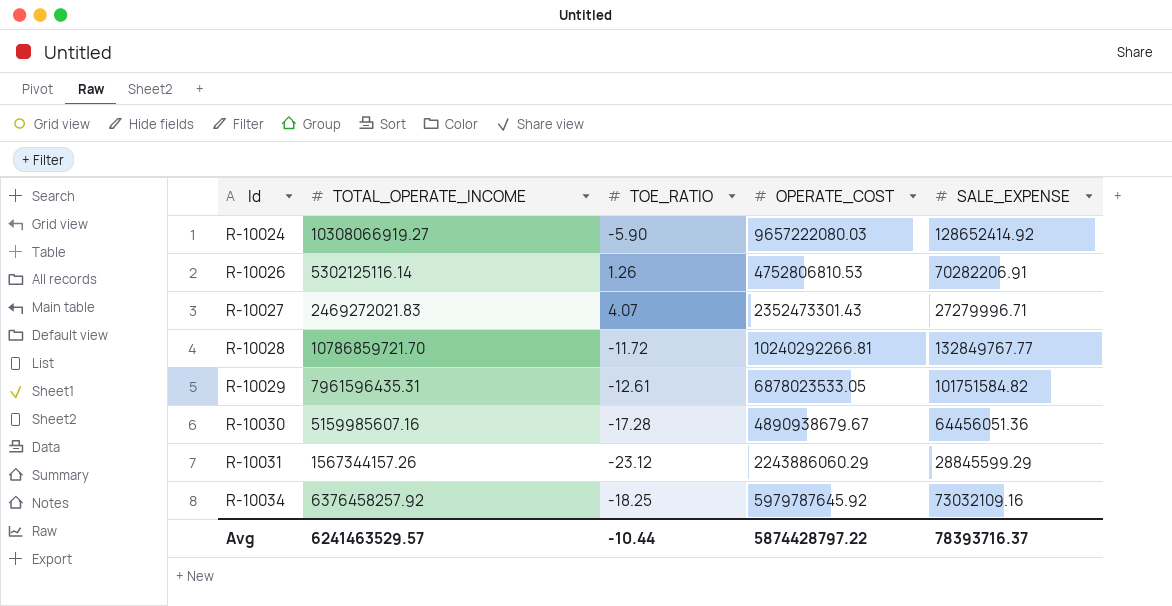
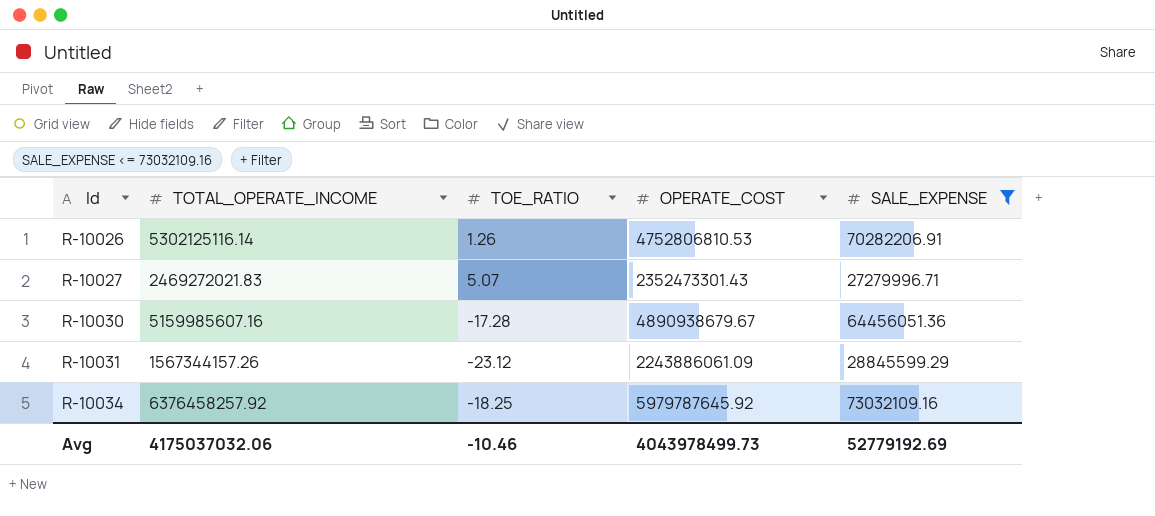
filter: none -> SALE_EXPENSE <= 73032109.16
R-10027 | TOE_RATIO: 4.07 -> 5.07
R-10031 | OPERATE_COST: 2243886060.29 -> 2243886061.09
Avg | TOTAL_OPERATE_INCOME: 6241463529.57 -> 4175037032.06
Avg | TOE_RATIO: -10.44 -> -10.46
Avg | OPERATE_COST: 5874428797.22 -> 4043978499.73
Avg | SALE_EXPENSE: 78393716.37 -> 52779192.69

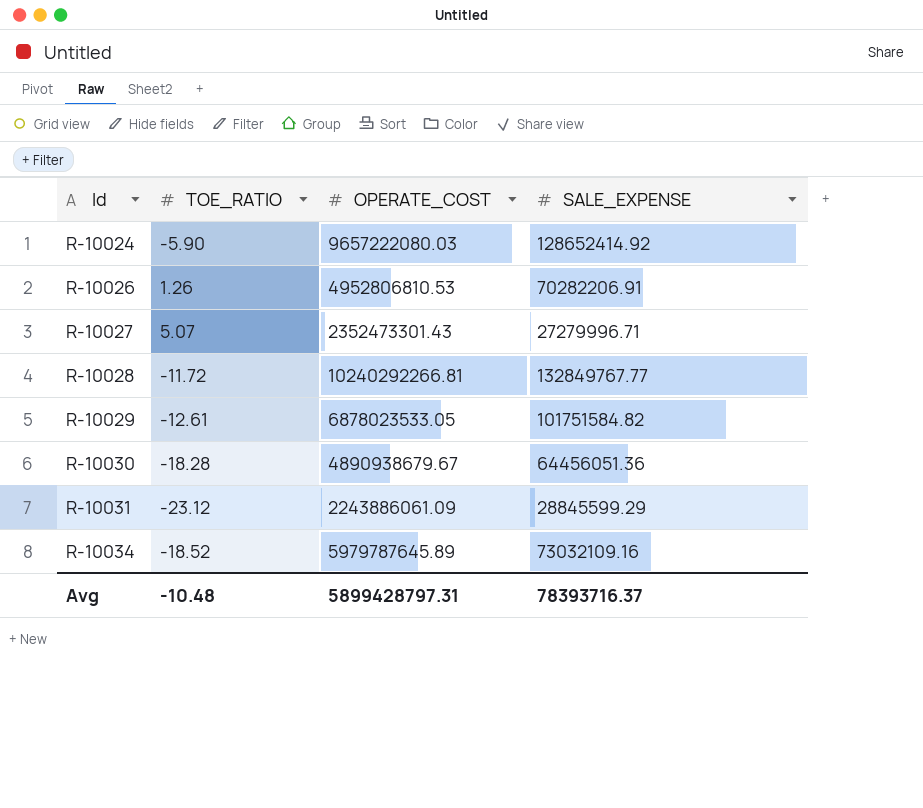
filter: SALE_EXPENSE <= 73032109.16 -> none
column TOTAL_OPERATE_INCOME | position: 2 -> none
R-10026 | OPERATE_COST: 4752806810.53 -> 4952806810.53
R-10030 | TOE_RATIO: -17.28 -> -18.28
R-10034 | TOE_RATIO: -18.25 -> -18.52
R-10034 | OPERATE_COST: 5979787645.92 -> 5979787645.89
Avg | TOE_RATIO: -10.46 -> -10.48
Avg | OPERATE_COST: 4043978499.73 -> 5899428797.31
Avg | SALE_EXPENSE: 52779192.69 -> 78393716.37

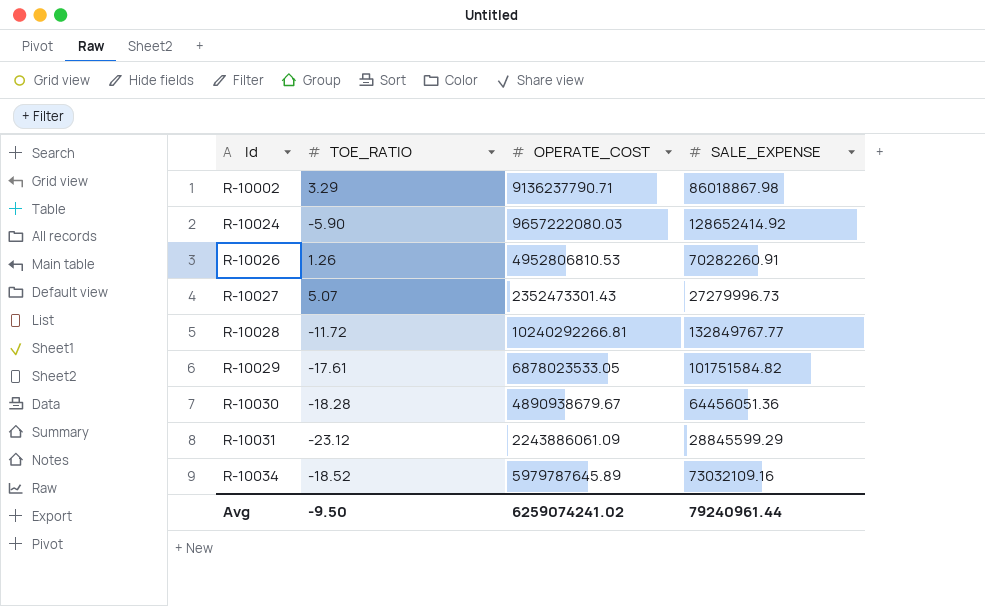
row R-10002: none -> 3.29 | 9136237790.71 | 86018867.98
R-10026 | SALE_EXPENSE: 70282206.91 -> 70282260.91
R-10027 | SALE_EXPENSE: 27279996.71 -> 27279996.73
R-10029 | TOE_RATIO: -12.61 -> -17.61
Avg | TOE_RATIO: -10.48 -> -9.50
Avg | OPERATE_COST: 5899428797.31 -> 6259074241.02
Avg | SALE_EXPENSE: 78393716.37 -> 79240961.44

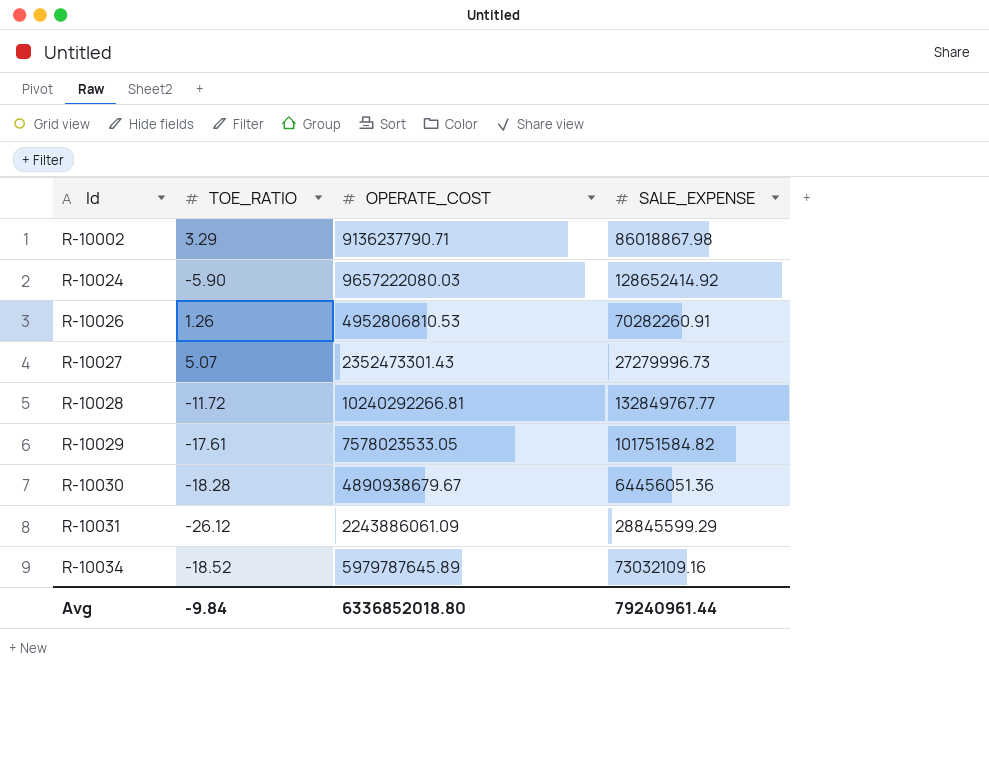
R-10029 | OPERATE_COST: 6878023533.05 -> 7578023533.05
R-10031 | TOE_RATIO: -23.12 -> -26.12
Avg | TOE_RATIO: -9.50 -> -9.84
Avg | OPERATE_COST: 6259074241.02 -> 6336852018.80

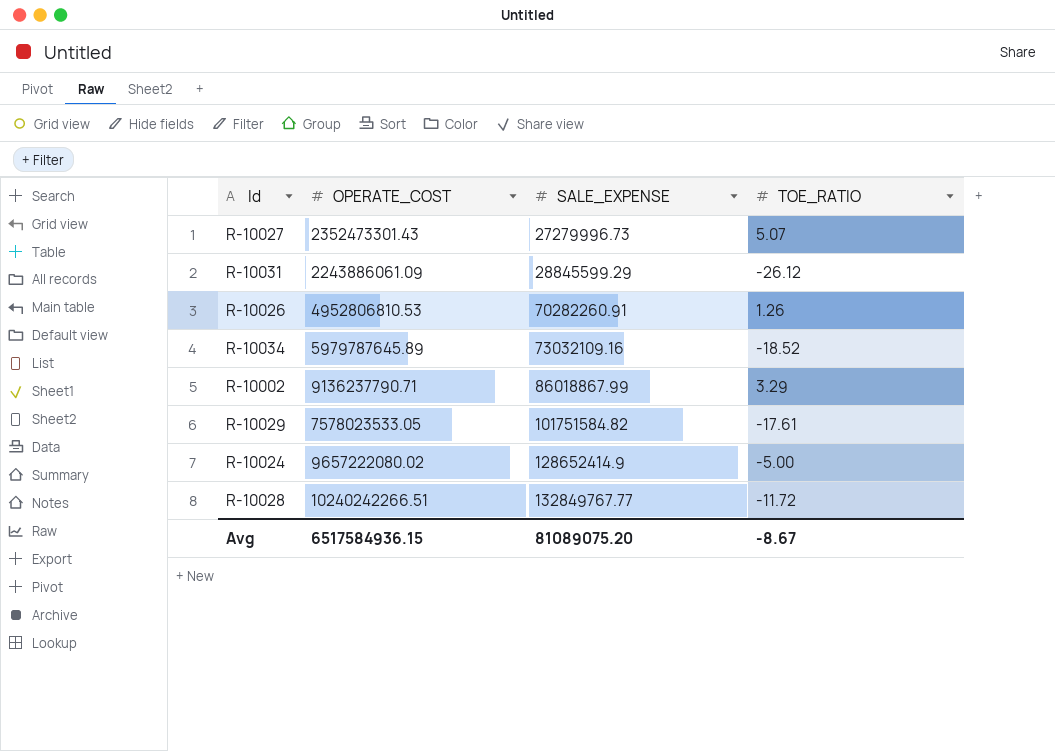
row order: Id ascending -> SALE_EXPENSE ascending
column TOE_RATIO | position: 2 -> 4
row R-10030: -18.28 | 4890938679.67 | 64456051.36 -> none
R-10002 | SALE_EXPENSE: 86018867.98 -> 86018867.99
R-10024 | OPERATE_COST: 9657222080.03 -> 9657222080.02
R-10024 | SALE_EXPENSE: 128652414.92 -> 128652414.9
R-10024 | TOE_RATIO: -5.90 -> -5.00
R-10028 | OPERATE_COST: 10240292266.81 -> 10240242266.51
Avg | OPERATE_COST: 6336852018.80 -> 6517584936.15
Avg | SALE_EXPENSE: 79240961.44 -> 81089075.20
Avg | TOE_RATIO: -9.84 -> -8.67

